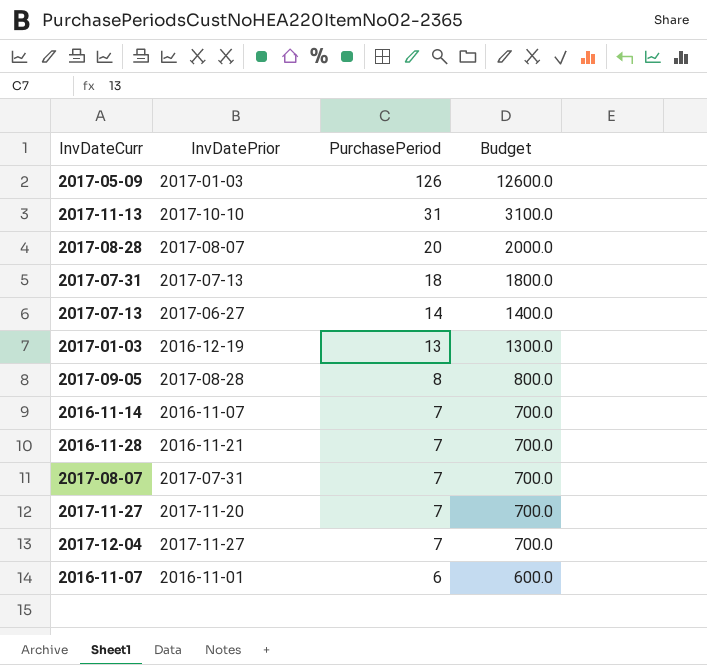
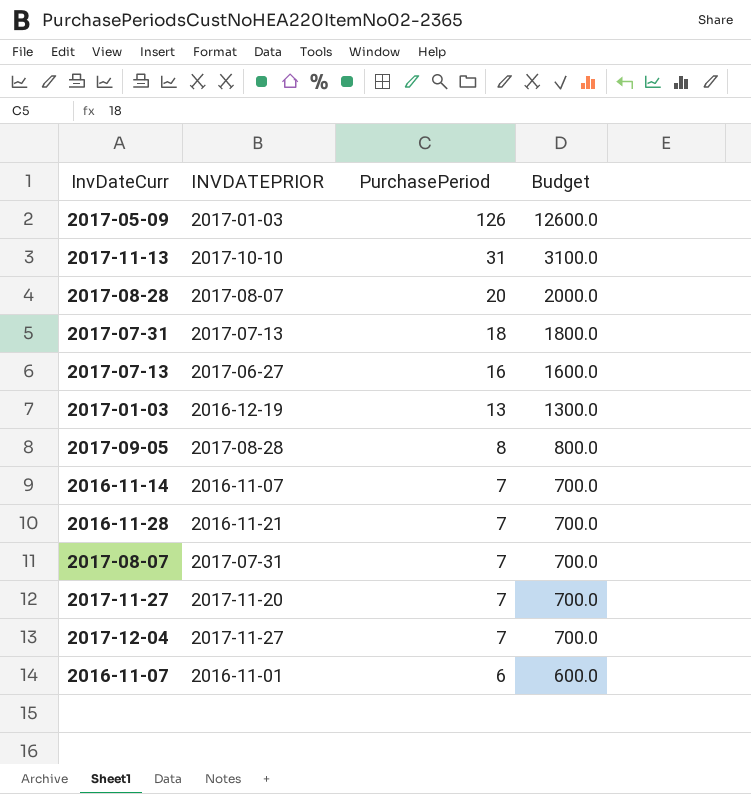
column name: InvDatePrior -> INVDATEPRIOR
2017-07-13 | PurchasePeriod: 14 -> 16
2017-07-13 | Budget: 1400.0 -> 1600.0

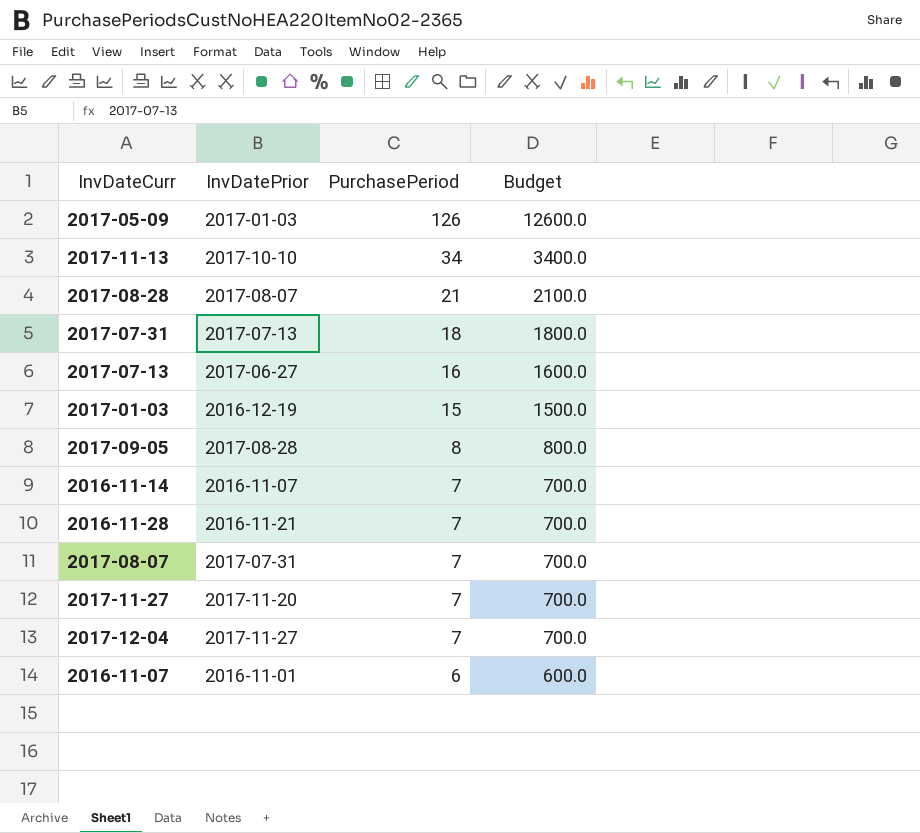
column name: INVDATEPRIOR -> InvDatePrior
2017-11-13 | PurchasePeriod: 31 -> 34
2017-11-13 | Budget: 3100.0 -> 3400.0
2017-08-28 | PurchasePeriod: 20 -> 21
2017-08-28 | Budget: 2000.0 -> 2100.0
2017-01-03 | PurchasePeriod: 13 -> 15
2017-01-03 | Budget: 1300.0 -> 1500.0

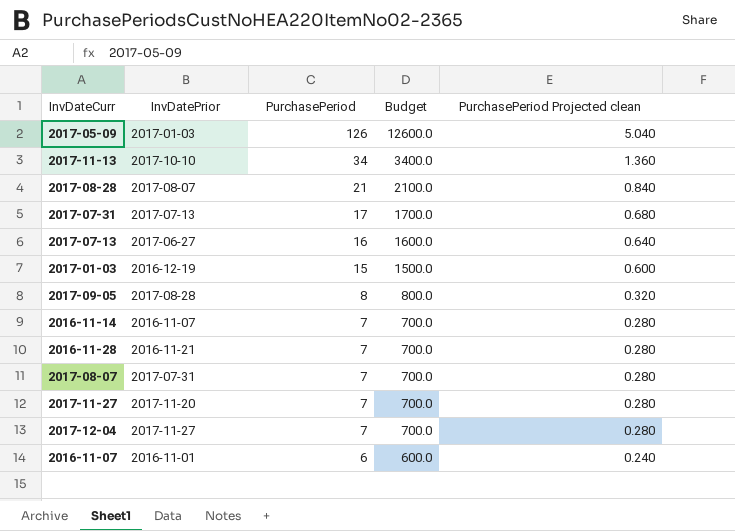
column PurchasePeriod Projected clean | formula: none -> [PurchasePeriod] * 0.04
2017-07-31 | PurchasePeriod: 18 -> 17
2017-07-31 | Budget: 1800.0 -> 1700.0

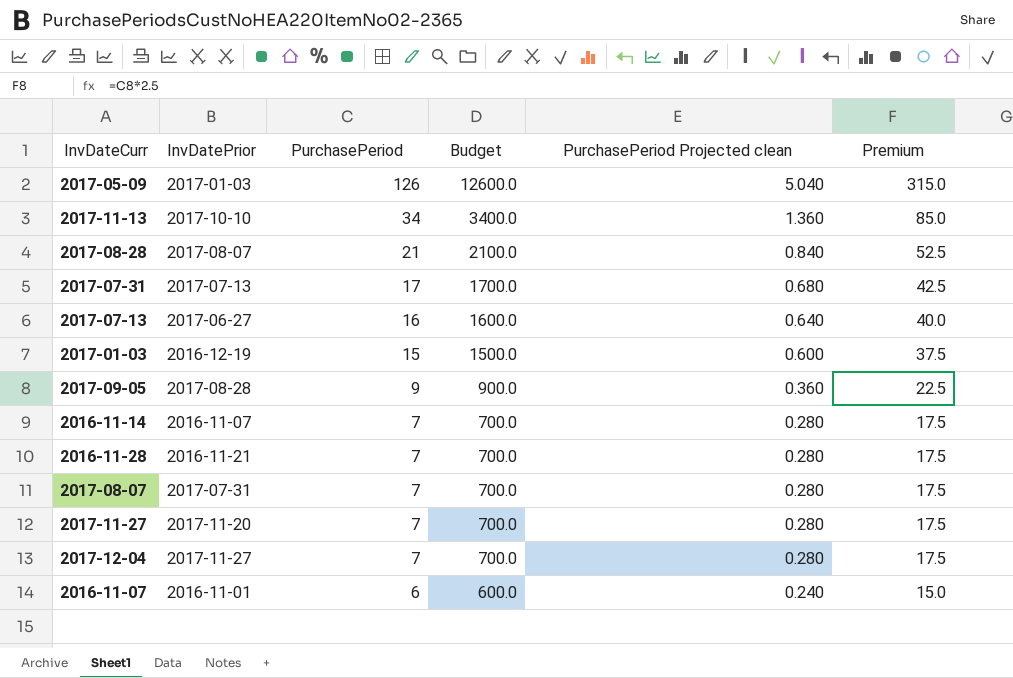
column Premium | formula: none -> [PurchasePeriod] * 2.5
2017-09-05 | PurchasePeriod: 8 -> 9
2017-09-05 | Budget: 800.0 -> 900.0
2017-09-05 | PurchasePeriod Projected clean: 0.320 -> 0.360

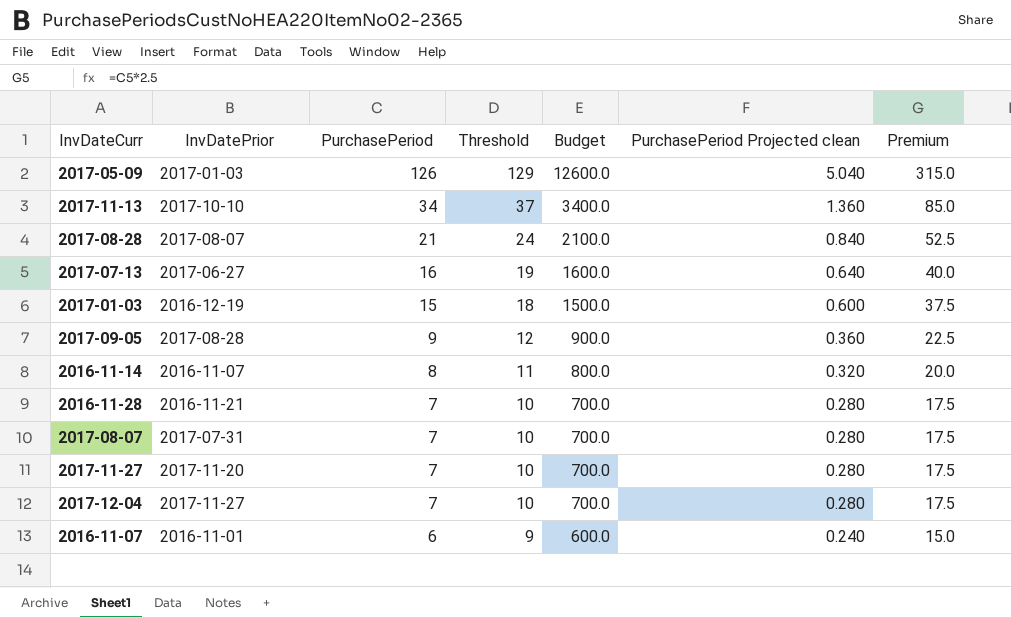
column Threshold | formula: none -> [PurchasePeriod] + 3
row 2017-07-31: 2017-07-13 | 17 | 1700.0 | 0.680 | 42.5 -> none
2016-11-14 | PurchasePeriod: 7 -> 8
2016-11-14 | Budget: 700.0 -> 800.0
2016-11-14 | PurchasePeriod Projected clean: 0.280 -> 0.320
2016-11-14 | Premium: 17.5 -> 20.0

